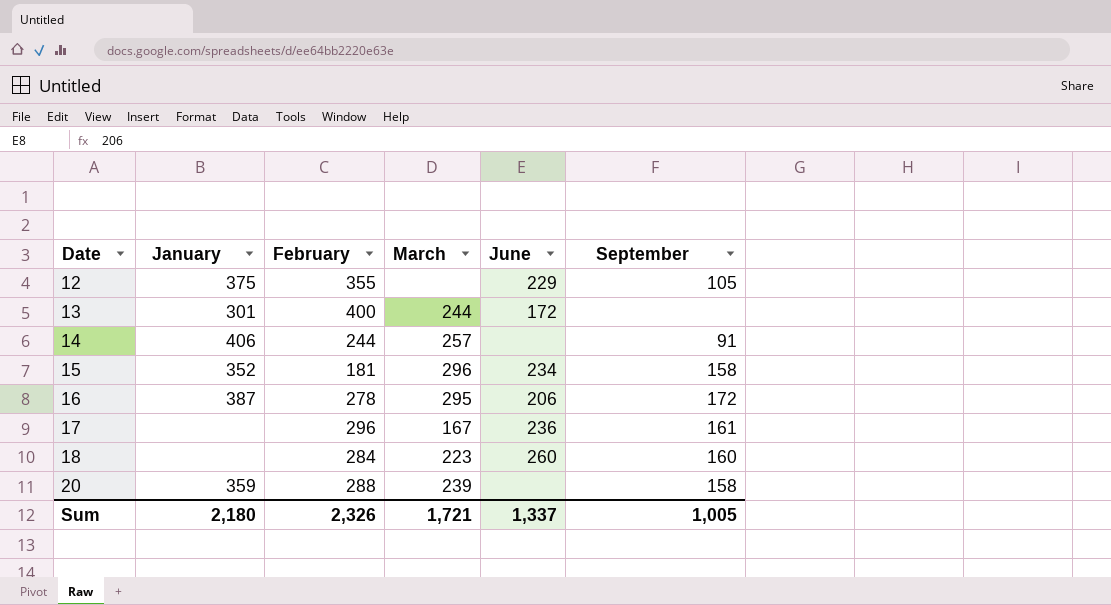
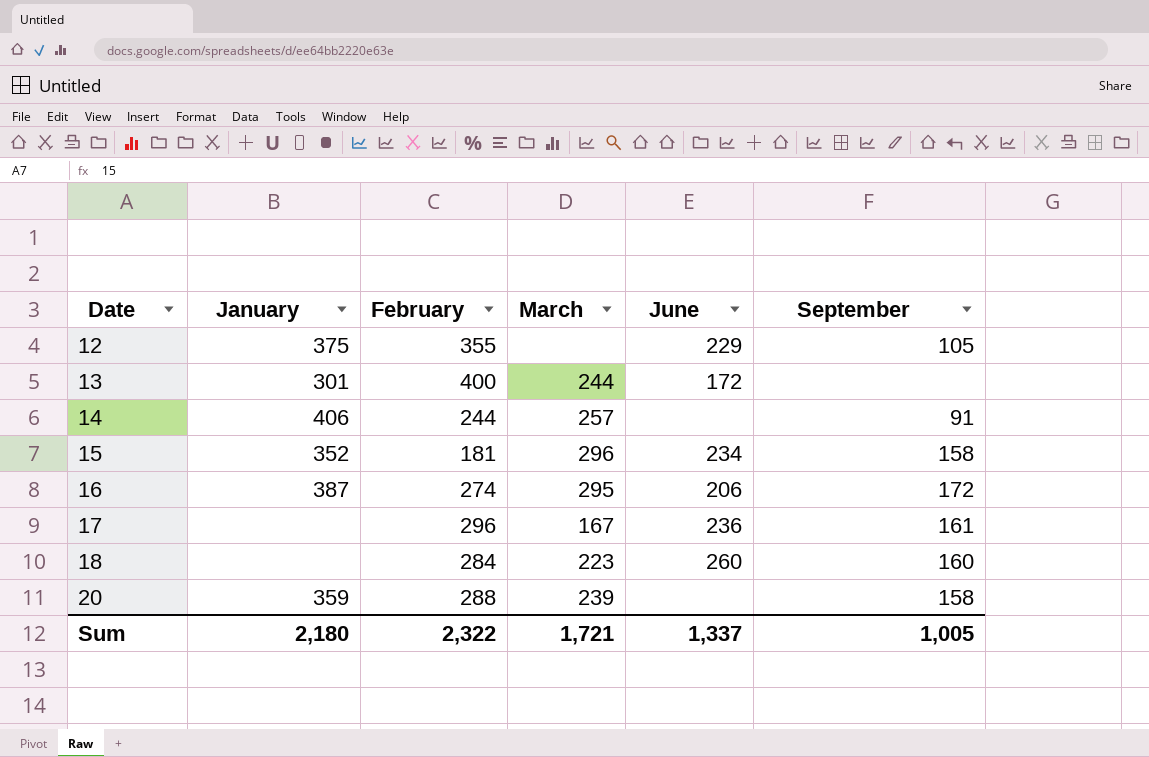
16 | February: 278 -> 274
Sum | February: 2,326 -> 2,322

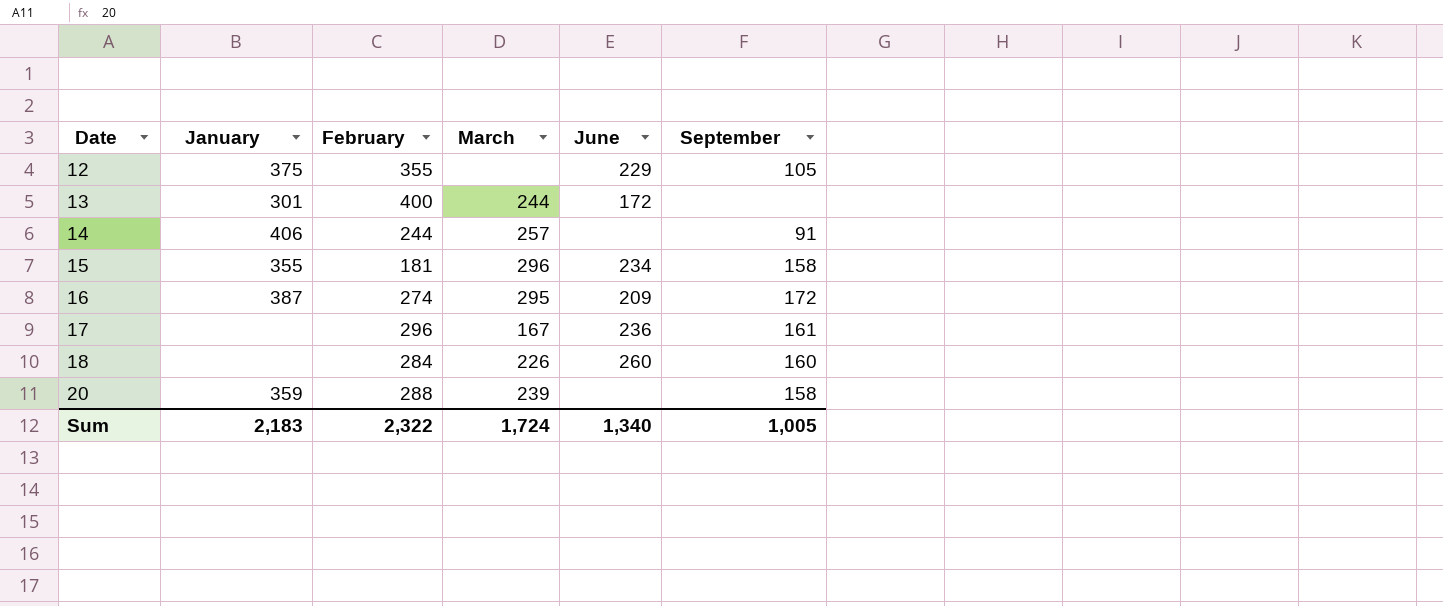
15 | January: 352 -> 355
16 | June: 206 -> 209
18 | March: 223 -> 226
Sum | January: 2,180 -> 2,183
Sum | March: 1,721 -> 1,724
Sum | June: 1,337 -> 1,340

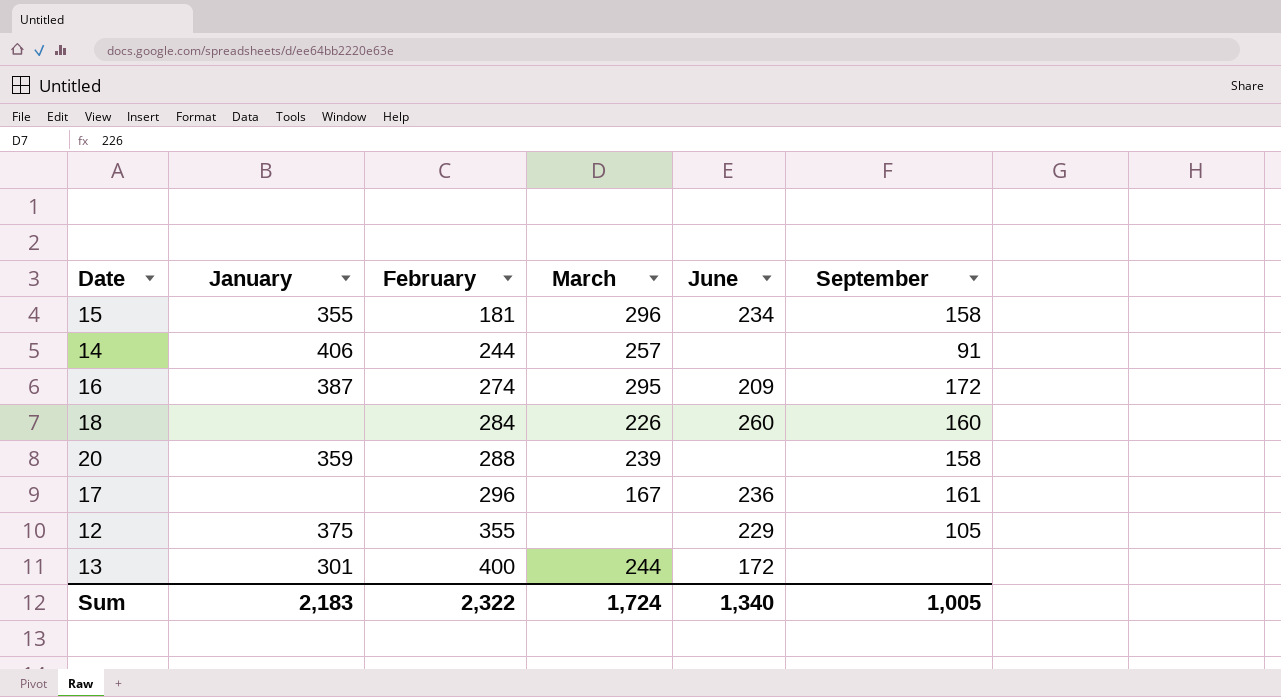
row order: Date ascending -> February ascending

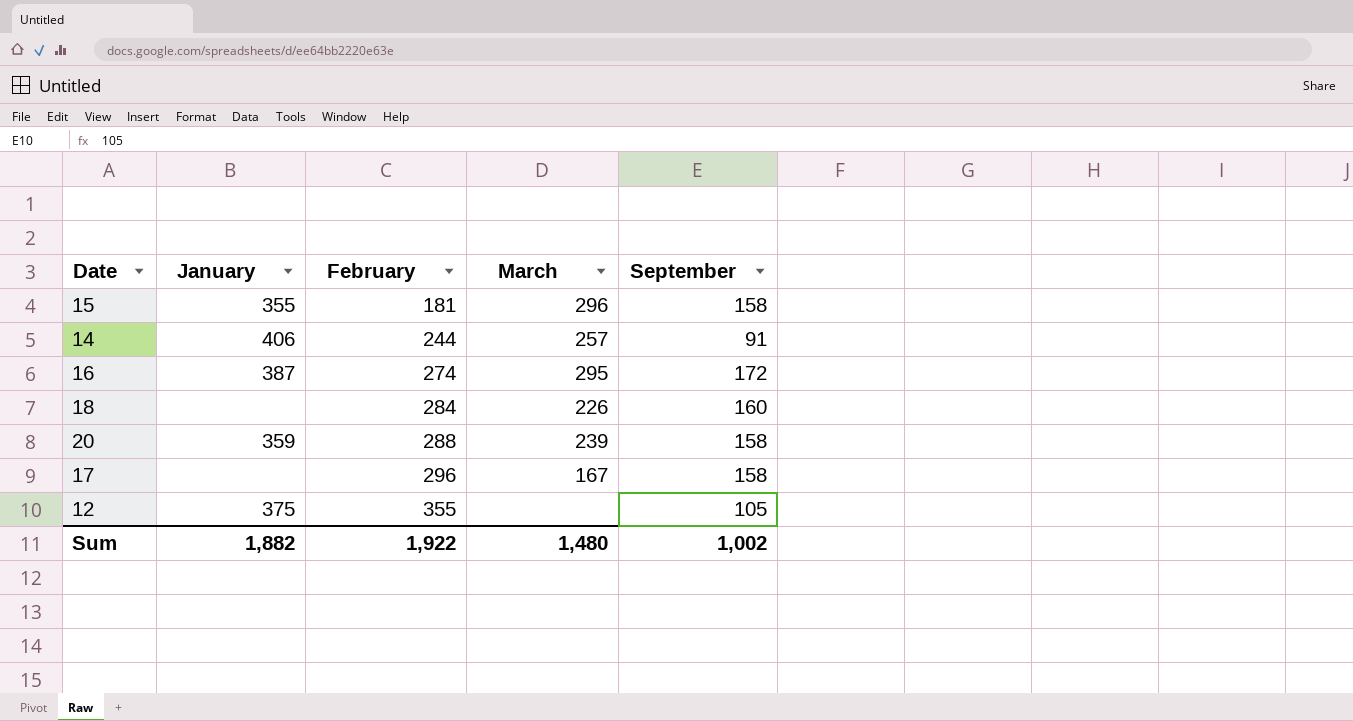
column June | position: 5 -> none
row 13: 301 | 400 | 244 | 172 | none -> none
17 | September: 161 -> 158
Sum | January: 2,183 -> 1,882
Sum | February: 2,322 -> 1,922
Sum | March: 1,724 -> 1,480
Sum | September: 1,005 -> 1,002

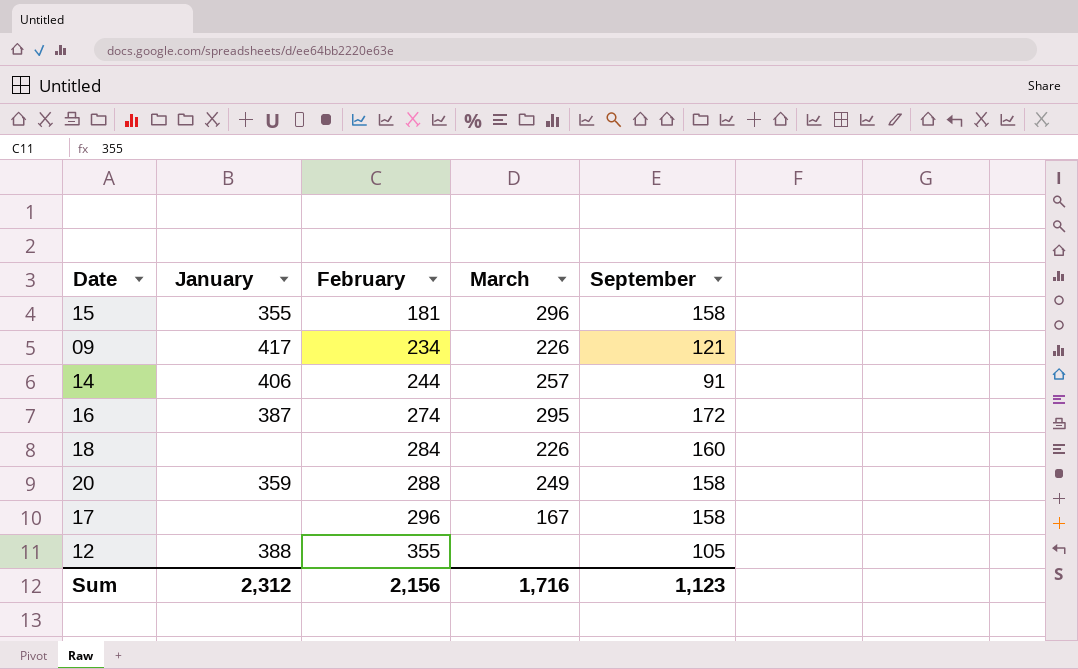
row 09: none -> 417 | 234 | 226 | 121
20 | March: 239 -> 249
12 | January: 375 -> 388
Sum | January: 1,882 -> 2,312
Sum | February: 1,922 -> 2,156
Sum | March: 1,480 -> 1,716
Sum | September: 1,002 -> 1,123

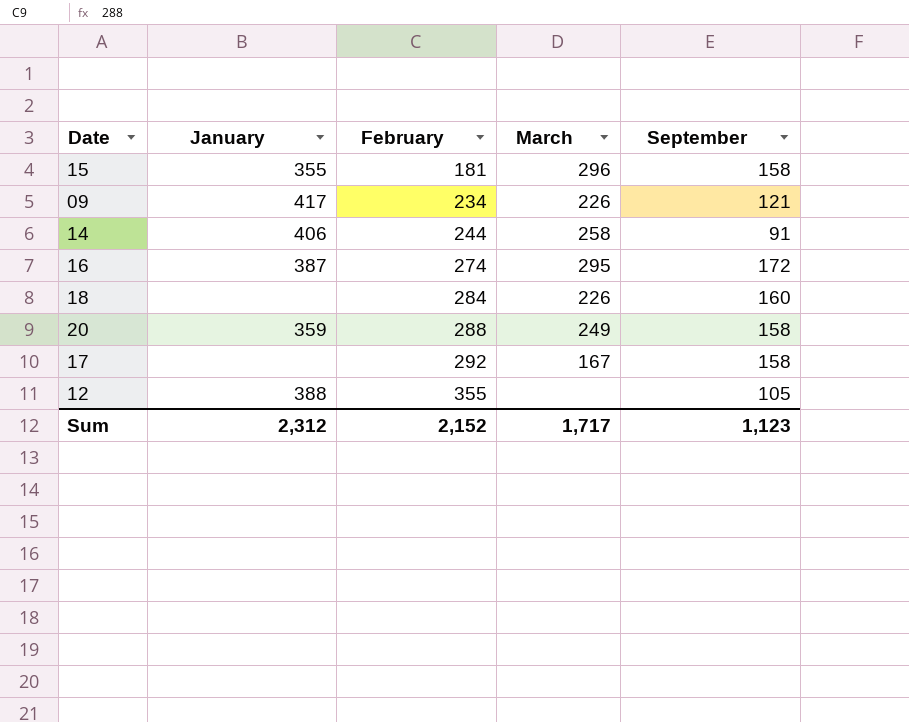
14 | March: 257 -> 258
17 | February: 296 -> 292
Sum | February: 2,156 -> 2,152
Sum | March: 1,716 -> 1,717

